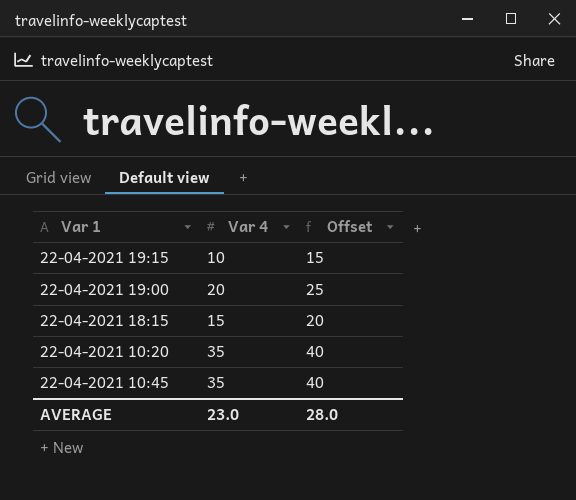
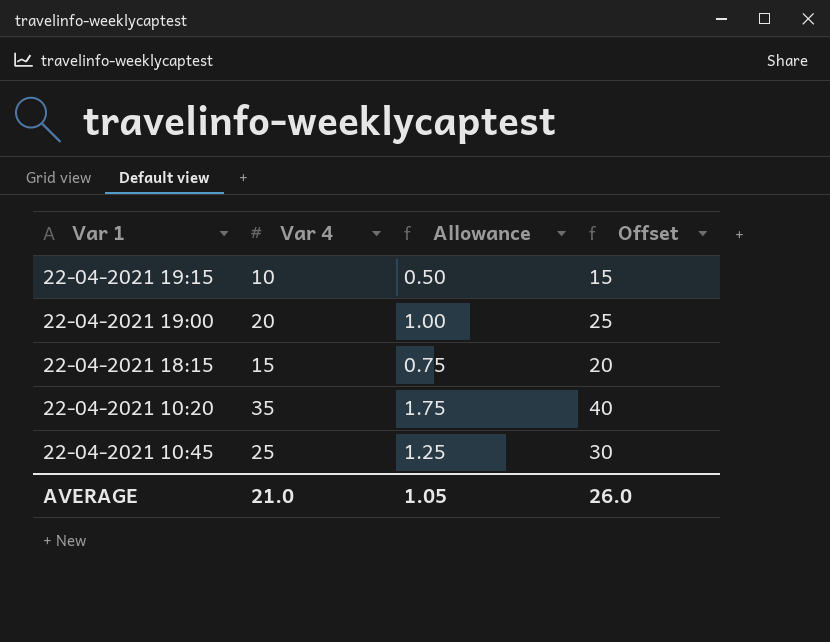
column Allowance | formula: none -> [Var 4] * 0.05
22-04-2021 10:45 | Var 4: 35 -> 25
22-04-2021 10:45 | Offset: 40 -> 30
AVERAGE | Var 4: 23.0 -> 21.0
AVERAGE | Offset: 28.0 -> 26.0

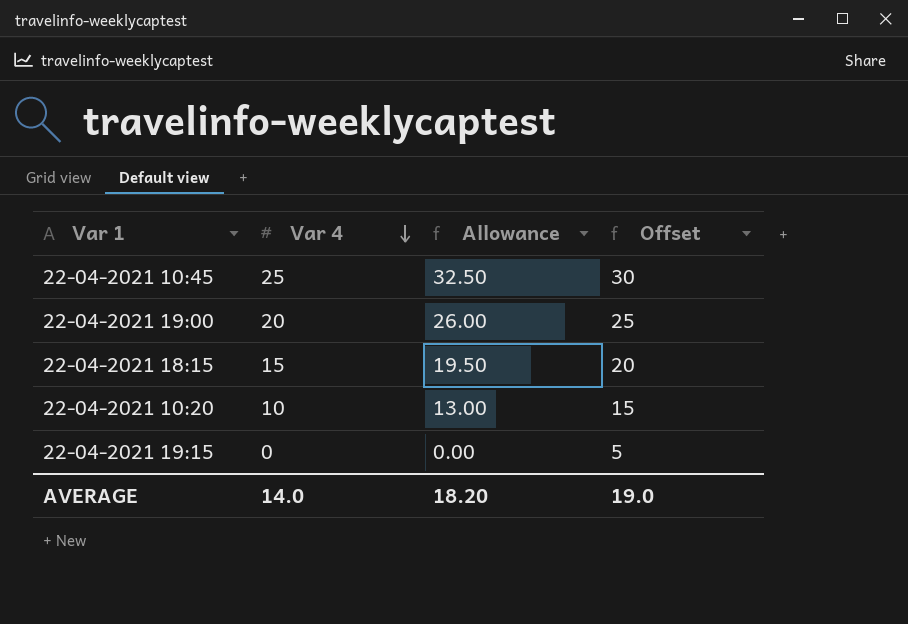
row order: none -> Var 4 descending
column Allowance | formula: [Var 4] * 0.05 -> [Var 4] * 1.3
22-04-2021 10:20 | Var 4: 35 -> 10
22-04-2021 10:20 | Offset: 40 -> 15
22-04-2021 19:15 | Var 4: 10 -> 0
22-04-2021 19:15 | Offset: 15 -> 5
AVERAGE | Var 4: 21.0 -> 14.0
AVERAGE | Allowance: 1.05 -> 18.20
AVERAGE | Offset: 26.0 -> 19.0

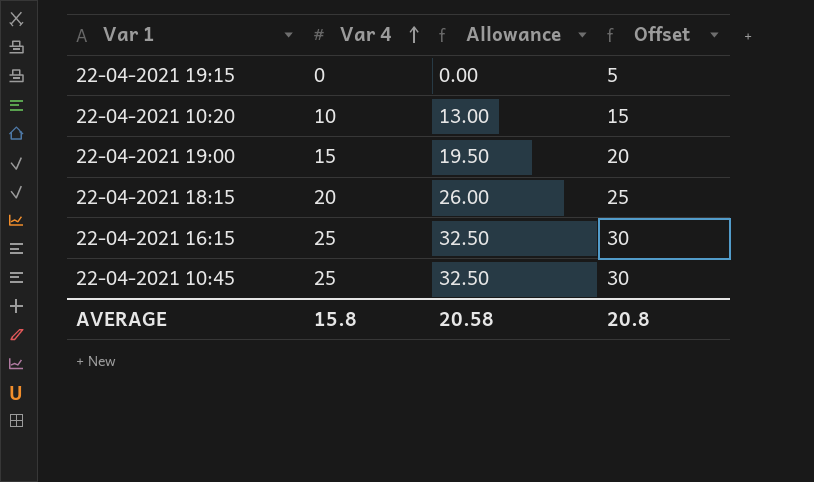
row order: Var 4 descending -> Var 4 ascending
22-04-2021 19:00 | Var 4: 20 -> 15
22-04-2021 19:00 | Allowance: 26.00 -> 19.50
22-04-2021 19:00 | Offset: 25 -> 20
22-04-2021 18:15 | Var 4: 15 -> 20
22-04-2021 18:15 | Allowance: 19.50 -> 26.00
22-04-2021 18:15 | Offset: 20 -> 25
row 22-04-2021 16:15: none -> 25 | 32.50 | 30
AVERAGE | Var 4: 14.0 -> 15.8
AVERAGE | Allowance: 18.20 -> 20.58
AVERAGE | Offset: 19.0 -> 20.8

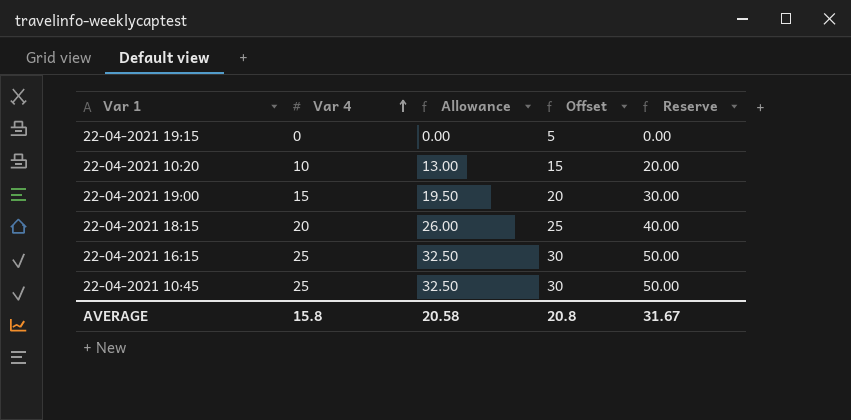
column Reserve | formula: none -> [Var 4] * 2

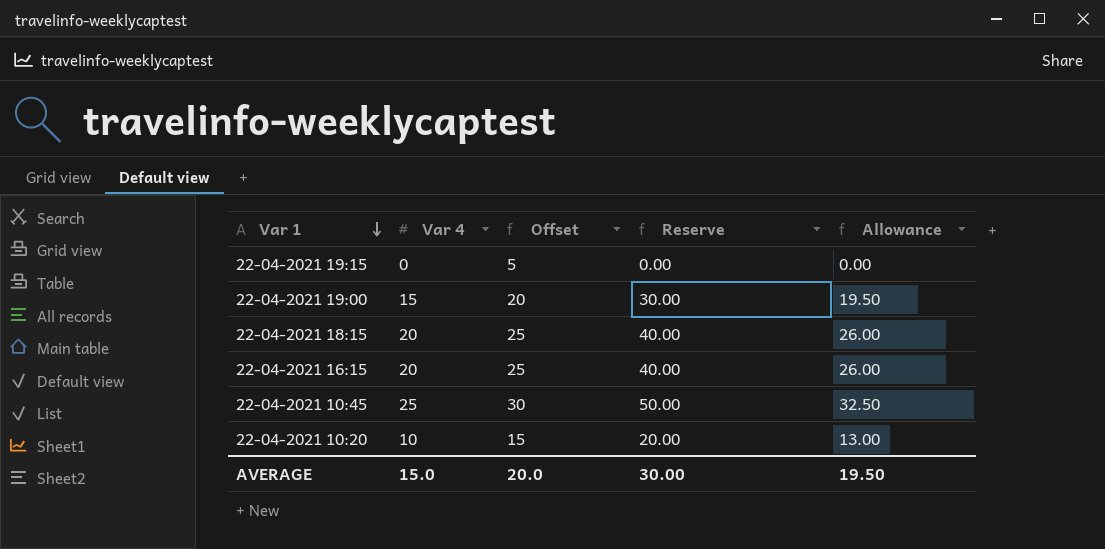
row order: Var 4 ascending -> Var 1 descending
column Allowance | position: 3 -> 5
22-04-2021 16:15 | Var 4: 25 -> 20
22-04-2021 16:15 | Offset: 30 -> 25
22-04-2021 16:15 | Reserve: 50.00 -> 40.00
22-04-2021 16:15 | Allowance: 32.50 -> 26.00
AVERAGE | Var 4: 15.8 -> 15.0
AVERAGE | Offset: 20.8 -> 20.0
AVERAGE | Reserve: 31.67 -> 30.00
AVERAGE | Allowance: 20.58 -> 19.50

